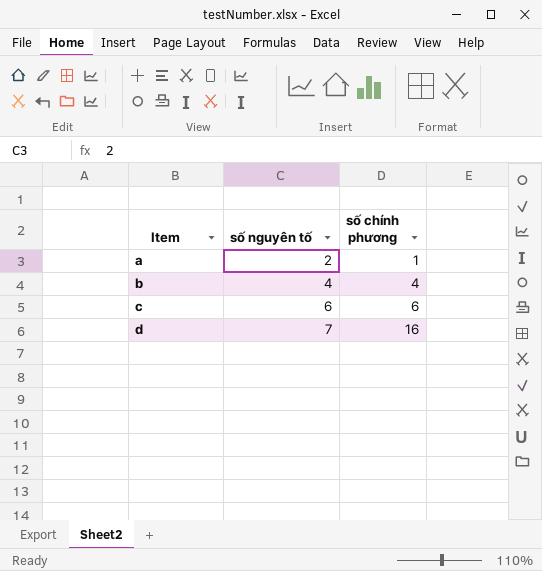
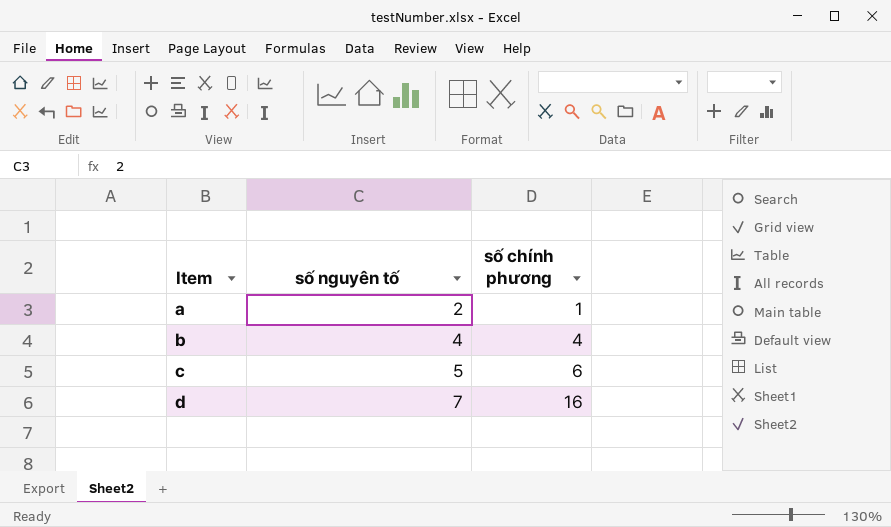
c | số nguyên tố: 6 -> 5

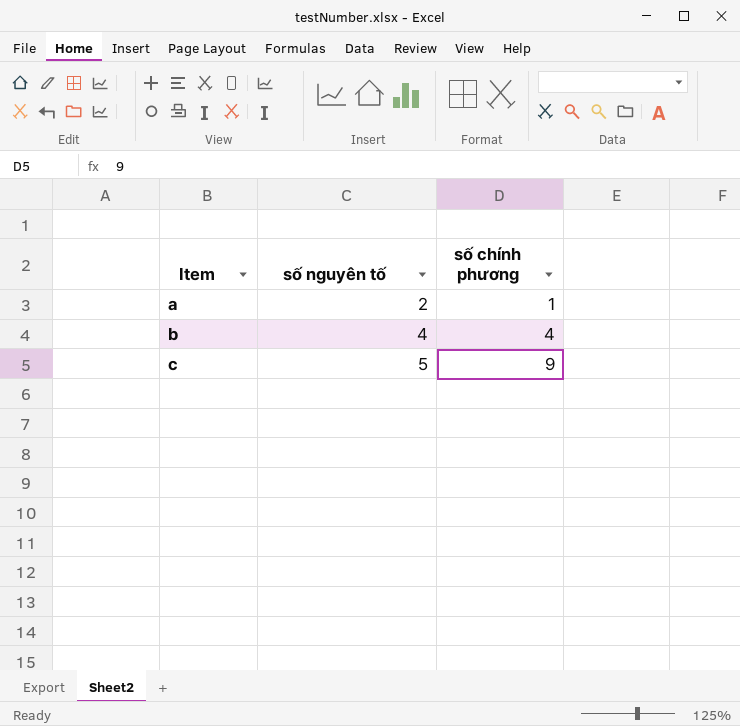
row d: 7 | 16 -> none
c | số chính phương: 6 -> 9

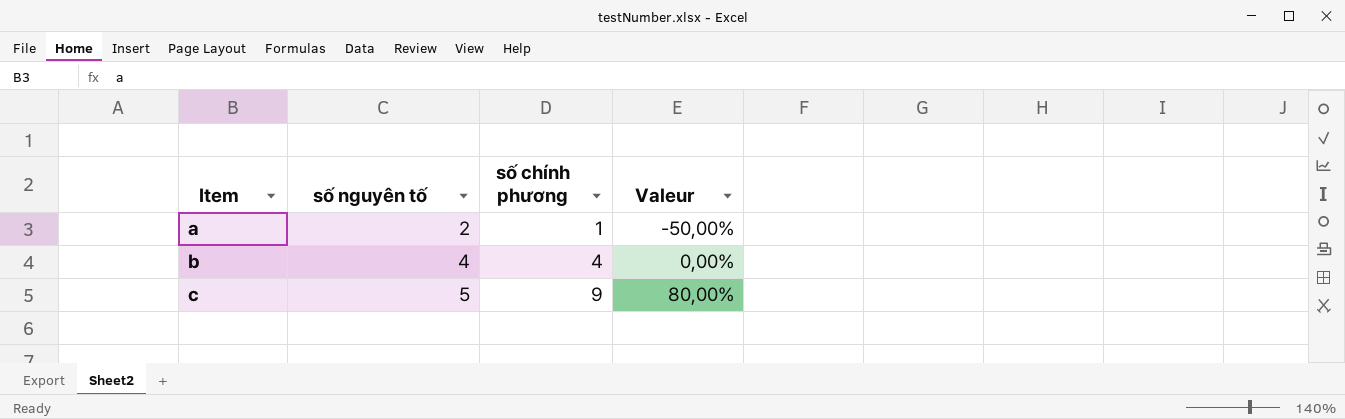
column Valeur | formula: none -> ([số chính phương] - [số nguyên tố]) / [số nguyên tố]

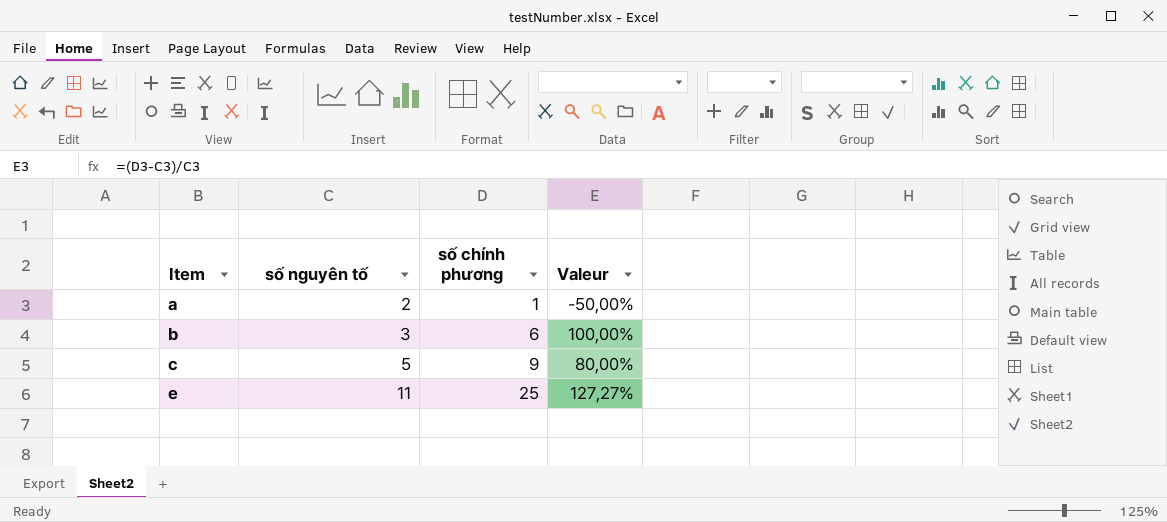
b | số nguyên tố: 4 -> 3
b | số chính phương: 4 -> 6
b | Valeur: 0,00% -> 100,00%
row e: none -> 11 | 25 | 127,27%

